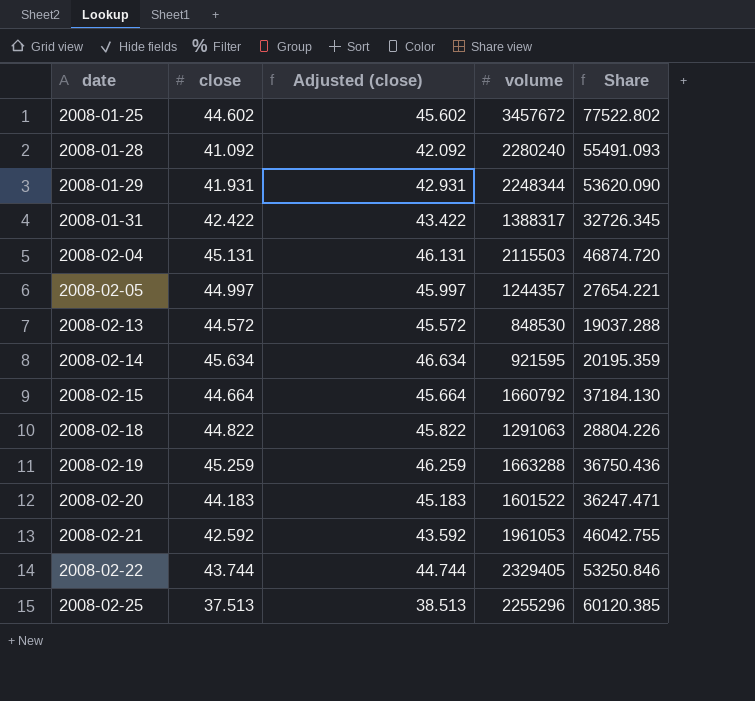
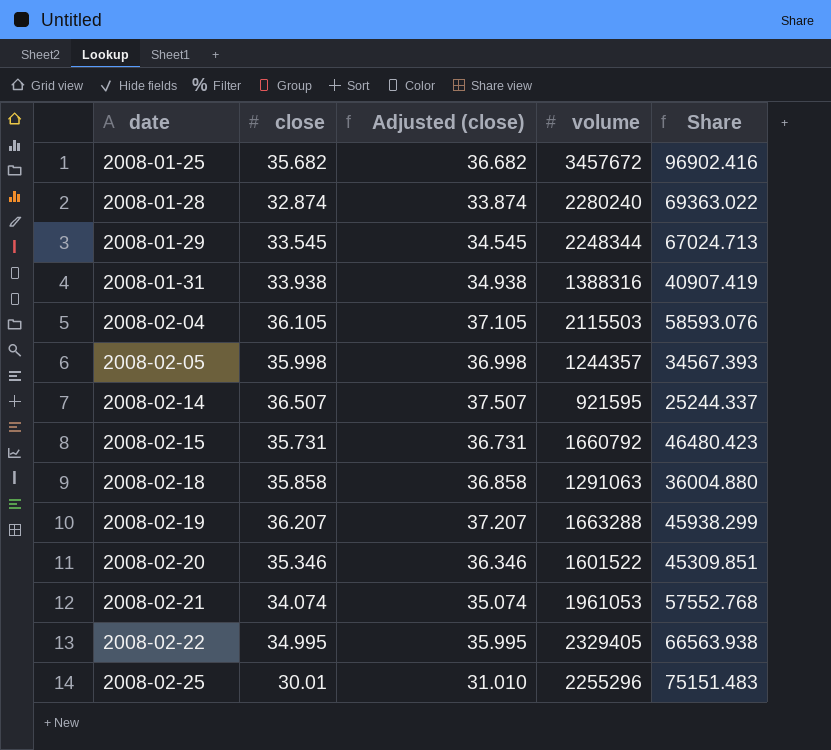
row 2008-02-13: 44.572 | 45.572 | 848530 | 19037.288 -> none
2008-01-25 | close: 44.602 -> 35.682
2008-01-25 | Adjusted (close): 45.602 -> 36.682
2008-01-25 | Share: 77522.802 -> 96902.416
2008-01-28 | close: 41.092 -> 32.874
2008-01-28 | Adjusted (close): 42.092 -> 33.874
2008-01-28 | Share: 55491.093 -> 69363.022
2008-01-29 | close: 41.931 -> 33.545
2008-01-29 | Adjusted (close): 42.931 -> 34.545
2008-01-29 | Share: 53620.090 -> 67024.713
2008-01-31 | close: 42.422 -> 33.938
2008-01-31 | Adjusted (close): 43.422 -> 34.938
2008-01-31 | volume: 1388317 -> 1388316
2008-01-31 | Share: 32726.345 -> 40907.419
2008-02-04 | close: 45.131 -> 36.105
2008-02-04 | Adjusted (close): 46.131 -> 37.105
2008-02-04 | Share: 46874.720 -> 58593.076
2008-02-05 | close: 44.997 -> 35.998
2008-02-05 | Adjusted (close): 45.997 -> 36.998
2008-02-05 | Share: 27654.221 -> 34567.393
2008-02-14 | close: 45.634 -> 36.507
2008-02-14 | Adjusted (close): 46.634 -> 37.507
2008-02-14 | Share: 20195.359 -> 25244.337
2008-02-15 | close: 44.664 -> 35.731
2008-02-15 | Adjusted (close): 45.664 -> 36.731
2008-02-15 | Share: 37184.130 -> 46480.423
2008-02-18 | close: 44.822 -> 35.858
2008-02-18 | Adjusted (close): 45.822 -> 36.858
2008-02-18 | Share: 28804.226 -> 36004.880
2008-02-19 | close: 45.259 -> 36.207
2008-02-19 | Adjusted (close): 46.259 -> 37.207
2008-02-19 | Share: 36750.436 -> 45938.299
2008-02-20 | close: 44.183 -> 35.346
2008-02-20 | Adjusted (close): 45.183 -> 36.346
2008-02-20 | Share: 36247.471 -> 45309.851
2008-02-21 | close: 42.592 -> 34.074
2008-02-21 | Adjusted (close): 43.592 -> 35.074
2008-02-21 | Share: 46042.755 -> 57552.768
2008-02-22 | close: 43.744 -> 34.995
2008-02-22 | Adjusted (close): 44.744 -> 35.995
2008-02-22 | Share: 53250.846 -> 66563.938
2008-02-25 | close: 37.513 -> 30.01
2008-02-25 | Adjusted (close): 38.513 -> 31.010
2008-02-25 | Share: 60120.385 -> 75151.483

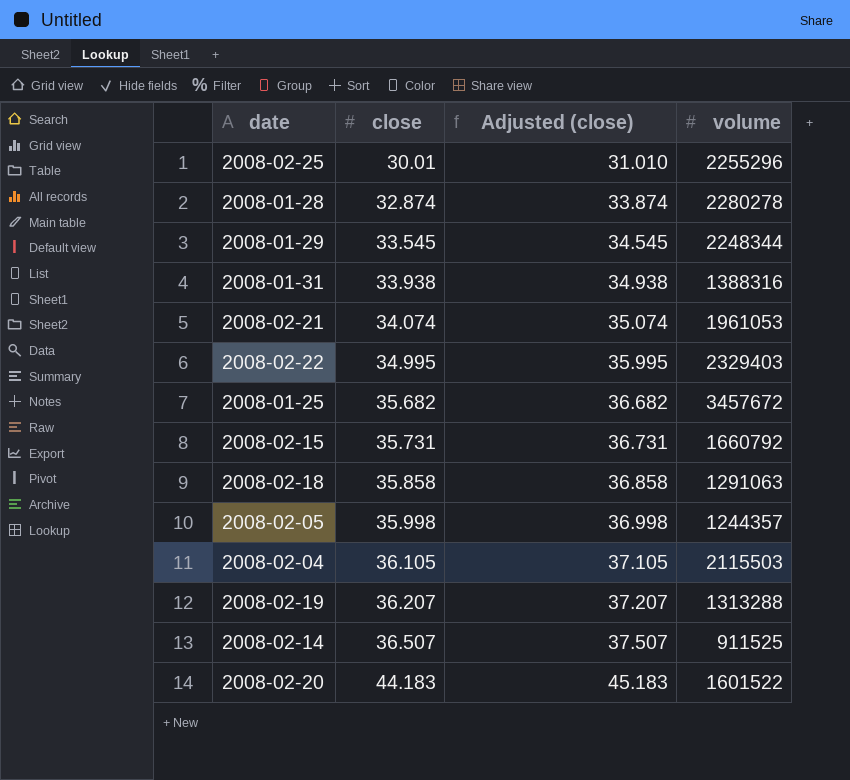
row order: date ascending -> close ascending
column Share | formula: [volume] / [close] -> none
2008-01-28 | volume: 2280240 -> 2280278
2008-02-22 | volume: 2329405 -> 2329403
2008-02-19 | volume: 1663288 -> 1313288
2008-02-14 | volume: 921595 -> 911525
2008-02-20 | close: 35.346 -> 44.183
2008-02-20 | Adjusted (close): 36.346 -> 45.183

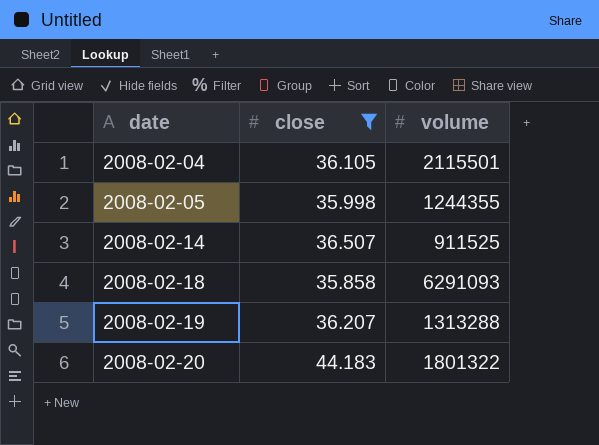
filter: none -> close >= 35.858
row order: close ascending -> date ascending
column Adjusted (close) | formula: [close] + 1 -> none
2008-02-04 | volume: 2115503 -> 2115501
2008-02-05 | volume: 1244357 -> 1244355
2008-02-18 | volume: 1291063 -> 6291093
2008-02-20 | volume: 1601522 -> 1801322

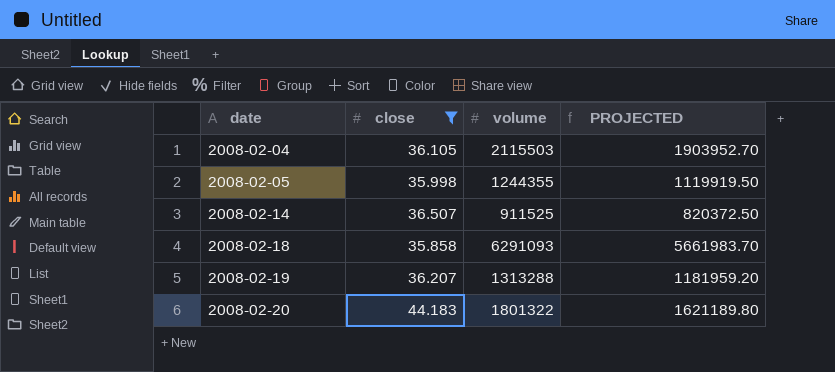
column PROJECTED | formula: none -> [volume] * 0.9
2008-02-04 | volume: 2115501 -> 2115503

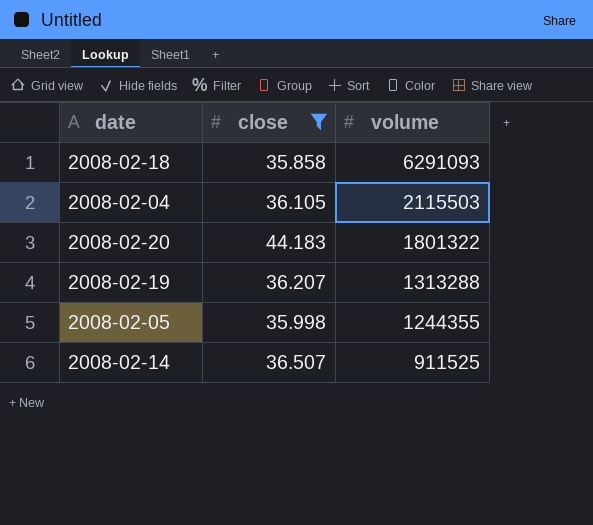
row order: date ascending -> volume descending
column PROJECTED | formula: [volume] * 0.9 -> none

